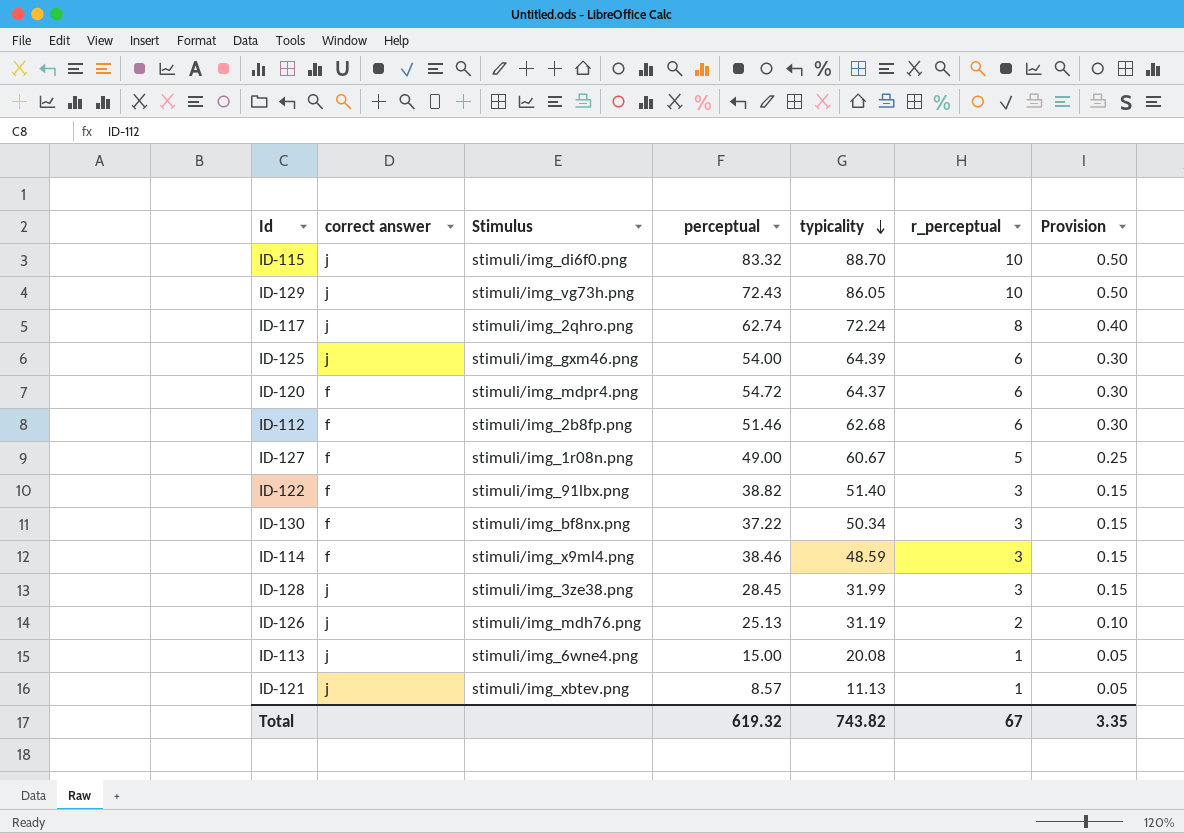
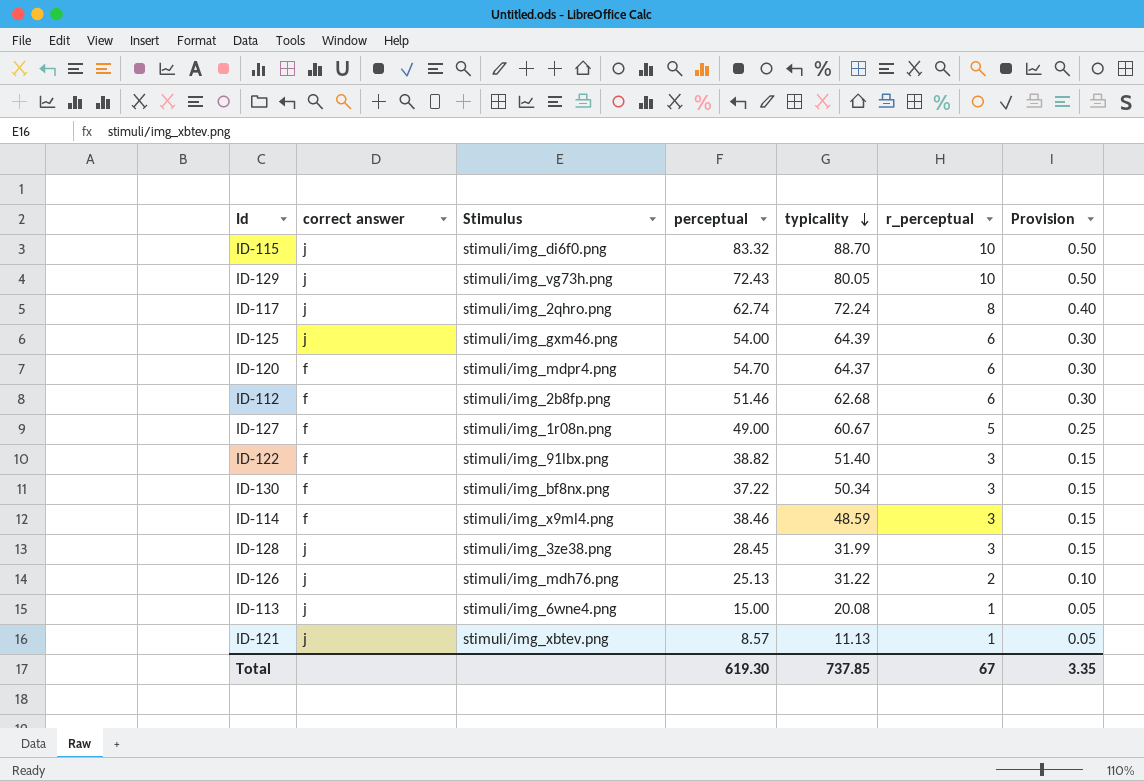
ID-129 | typicality: 86.05 -> 80.05
ID-120 | perceptual: 54.72 -> 54.70
ID-126 | typicality: 31.19 -> 31.22
Total | perceptual: 619.32 -> 619.30
Total | typicality: 743.82 -> 737.85

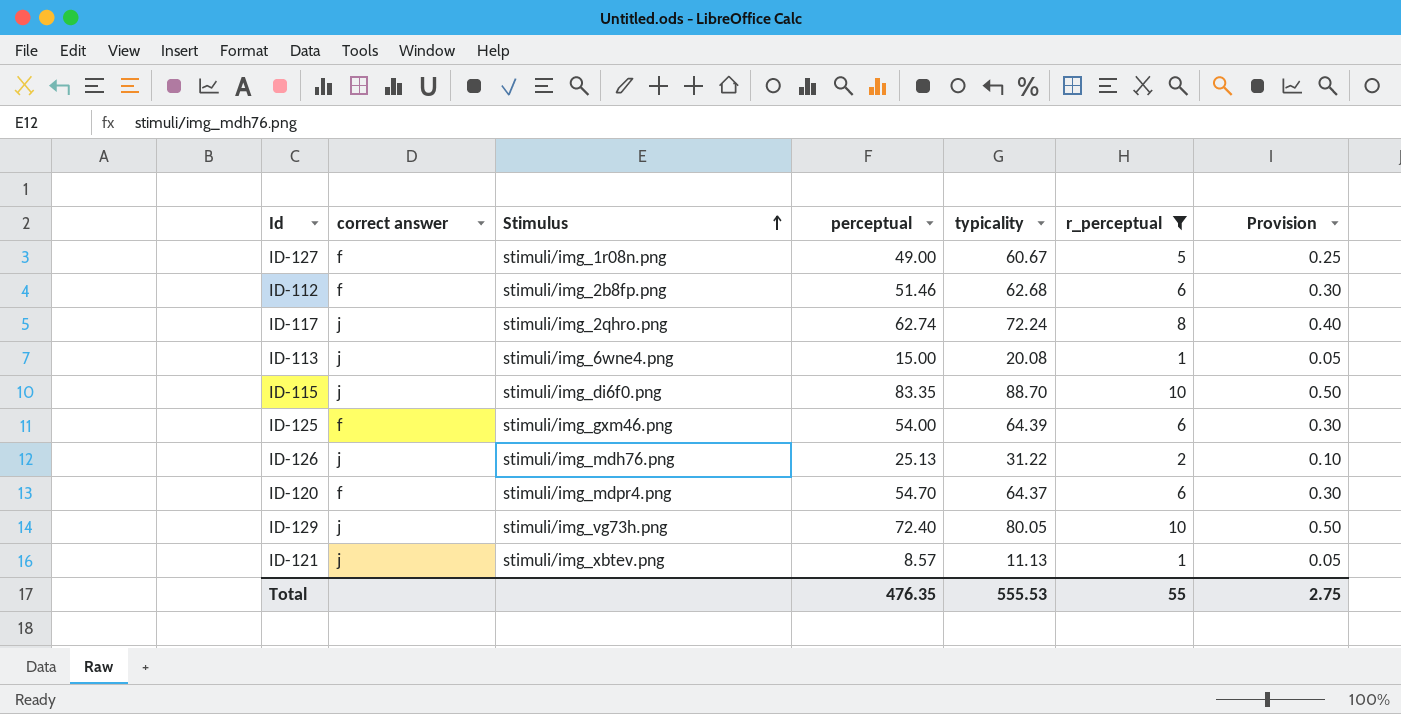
filter: none -> r_perceptual != 3
row order: typicality descending -> Stimulus ascending
ID-115 | perceptual: 83.32 -> 83.35
ID-125 | correct answer: j -> f
ID-129 | perceptual: 72.43 -> 72.40
Total | perceptual: 619.30 -> 476.35
Total | typicality: 737.85 -> 555.53
Total | r_perceptual: 67 -> 55
Total | Provision: 3.35 -> 2.75

